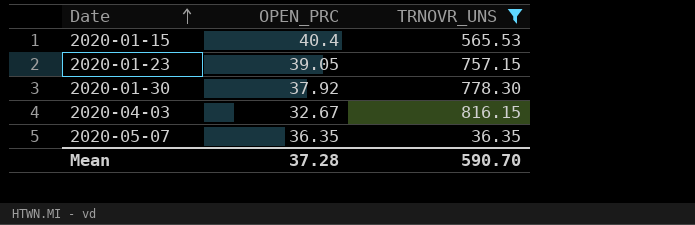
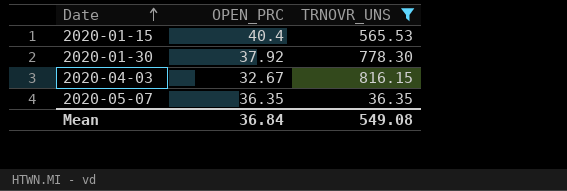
row 2020-01-23: 39.05 | 757.15 -> none
Mean | OPEN_PRC: 37.28 -> 36.84
Mean | TRNOVR_UNS: 590.70 -> 549.08

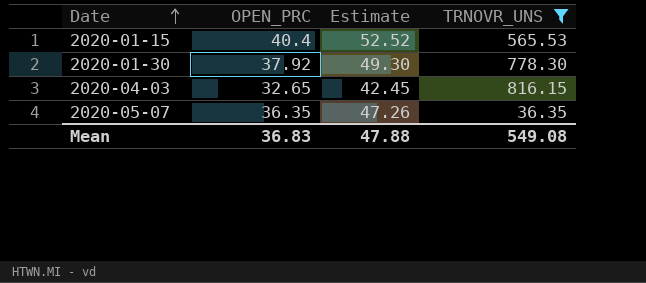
column Estimate | formula: none -> [OPEN_PRC] * 1.3
2020-04-03 | OPEN_PRC: 32.67 -> 32.65
Mean | OPEN_PRC: 36.84 -> 36.83

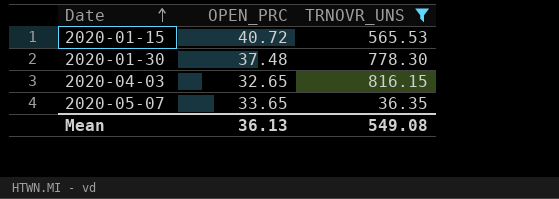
column Estimate | formula: [OPEN_PRC] * 1.3 -> none
2020-01-15 | OPEN_PRC: 40.4 -> 40.72
2020-01-30 | OPEN_PRC: 37.92 -> 37.48
2020-05-07 | OPEN_PRC: 36.35 -> 33.65
Mean | OPEN_PRC: 36.83 -> 36.13

